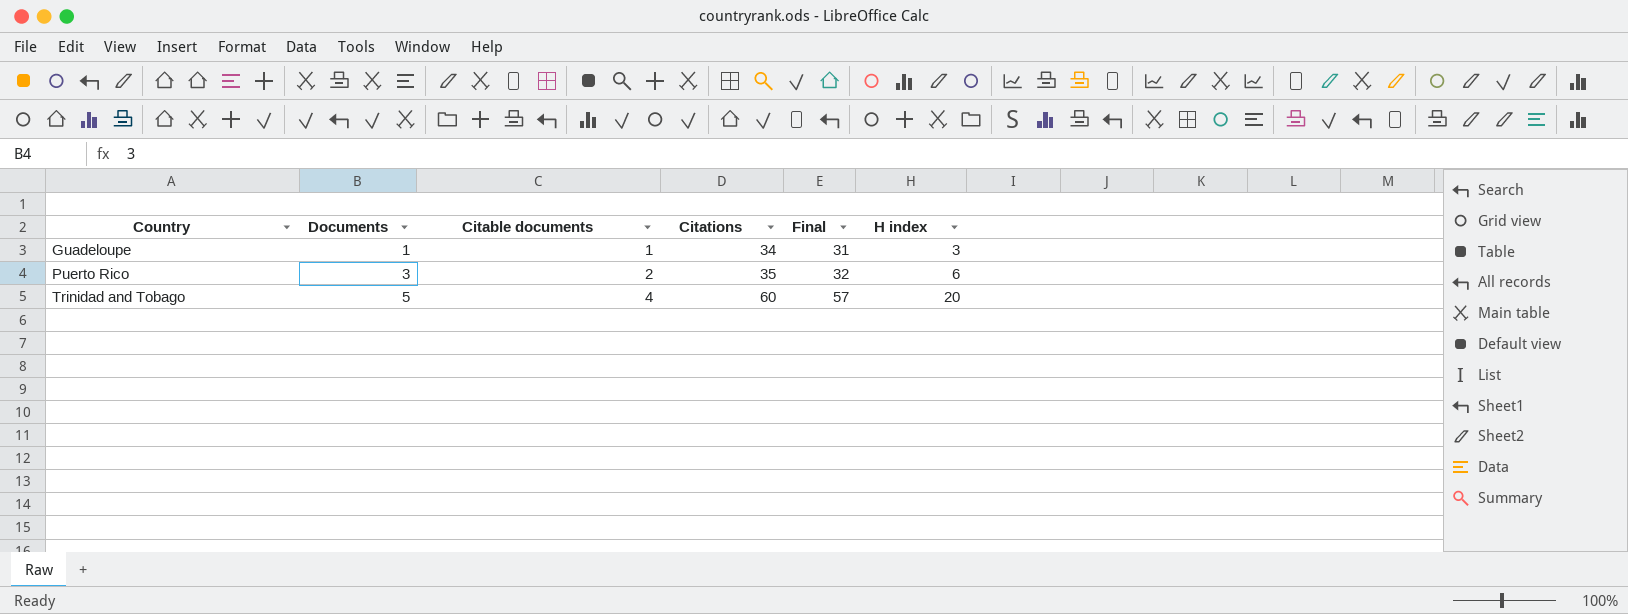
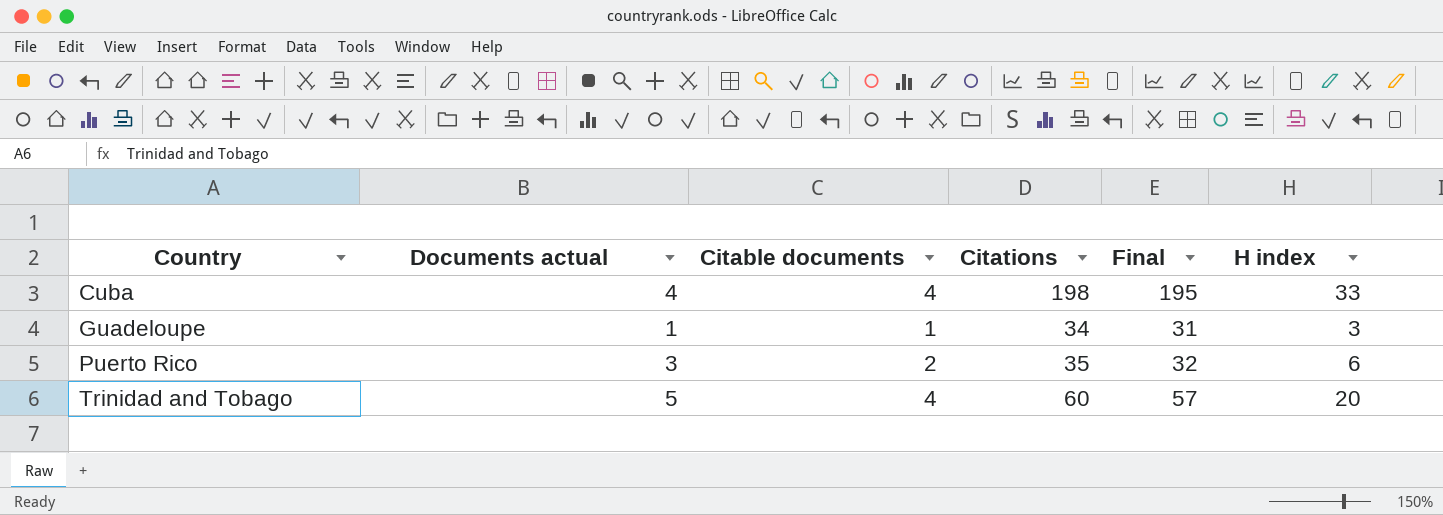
column name: Documents -> Documents actual
row Cuba: none -> 4 | 4 | 198 | 195 | 33

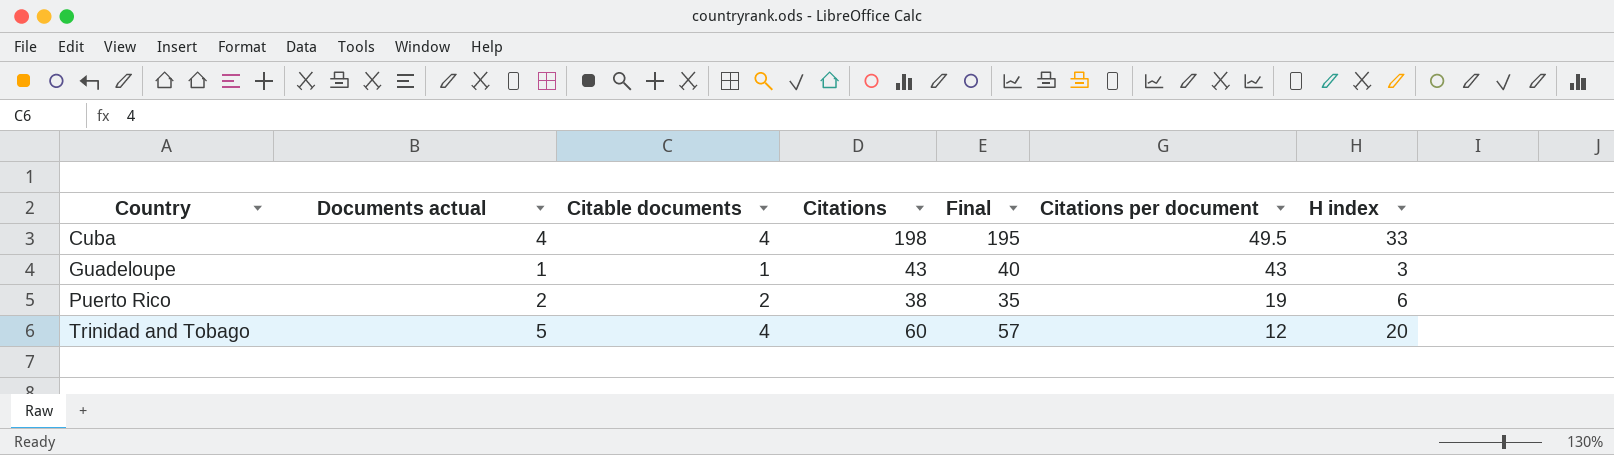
column Citations per document | formula: none -> [Citations] / [Documents actual]
Guadeloupe | Citations: 34 -> 43
Guadeloupe | Final: 31 -> 40
Puerto Rico | Documents actual: 3 -> 2
Puerto Rico | Citations: 35 -> 38
Puerto Rico | Final: 32 -> 35

